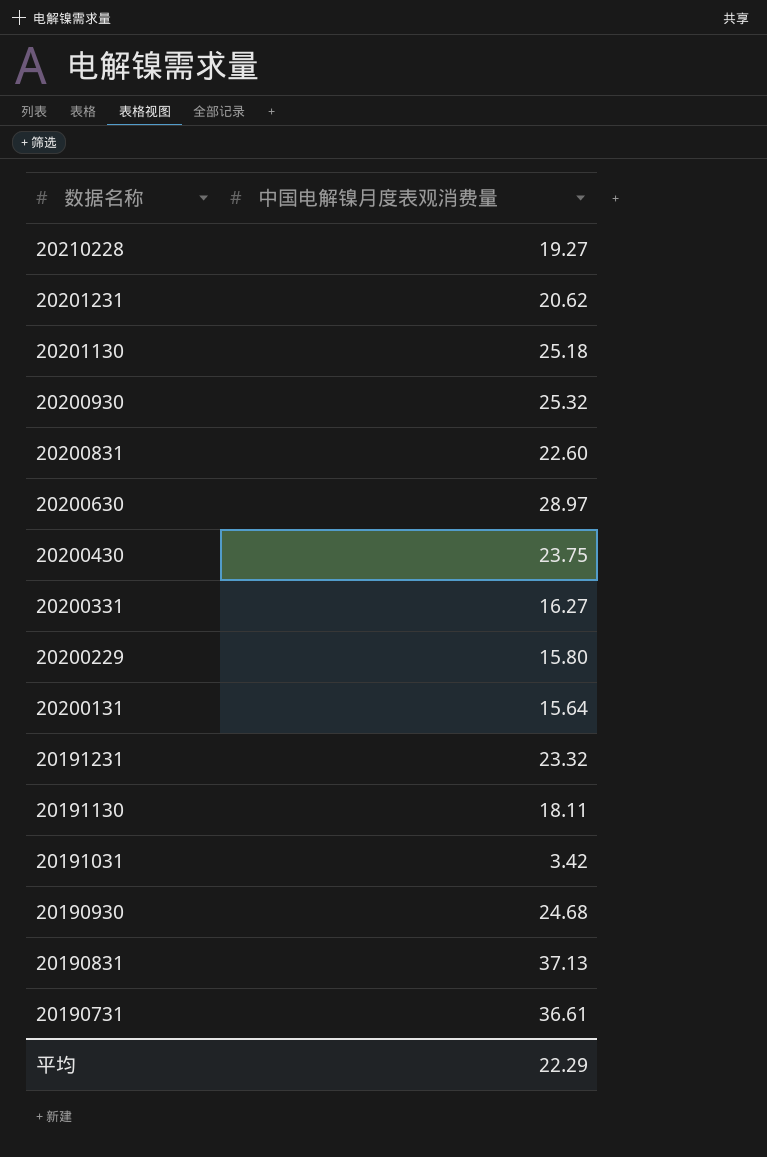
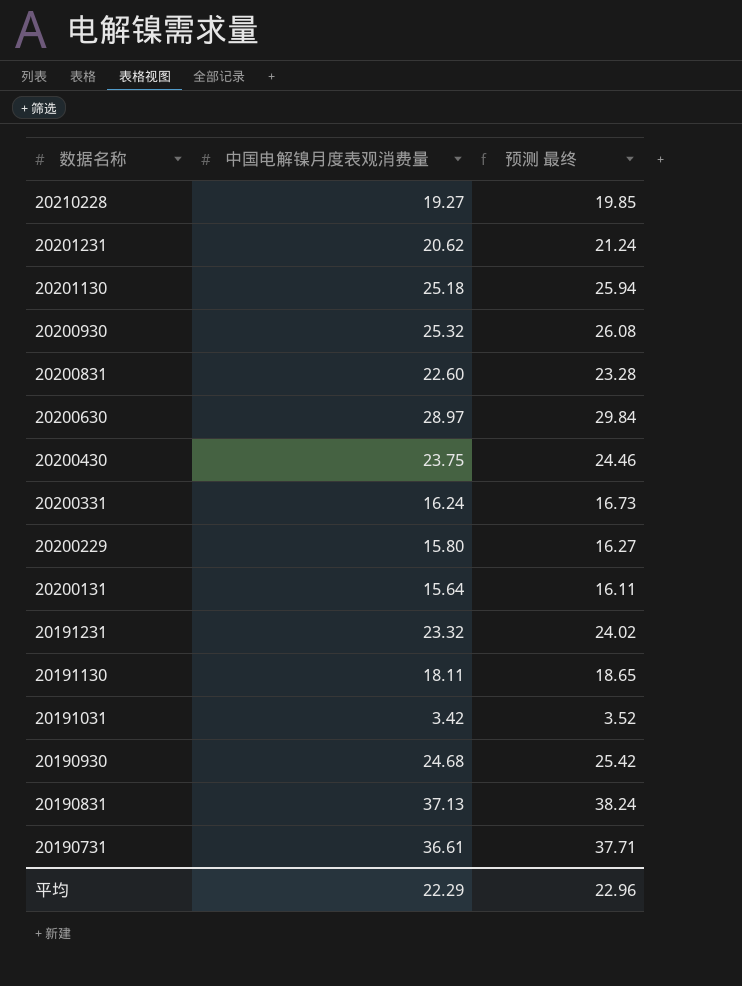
column 预测 最终 | formula: none -> [中国电解镍月度表观消费量] * 1.03
20200331 | 中国电解镍月度表观消费量: 16.27 -> 16.24

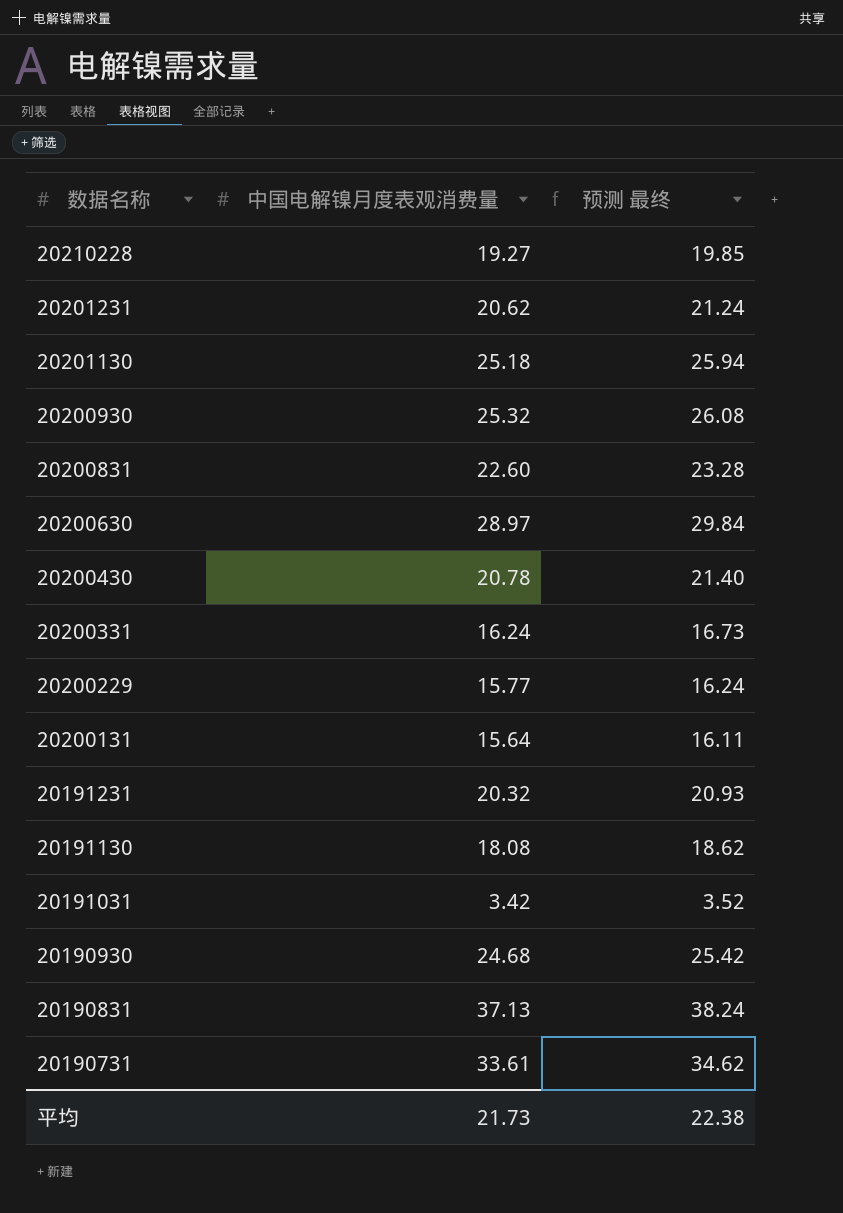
20200430 | 中国电解镍月度表观消费量: 23.75 -> 20.78
20200430 | 预测 最终: 24.46 -> 21.40
20200229 | 中国电解镍月度表观消费量: 15.80 -> 15.77
20200229 | 预测 最终: 16.27 -> 16.24
20191231 | 中国电解镍月度表观消费量: 23.32 -> 20.32
20191231 | 预测 最终: 24.02 -> 20.93
20191130 | 中国电解镍月度表观消费量: 18.11 -> 18.08
20191130 | 预测 最终: 18.65 -> 18.62
20190731 | 中国电解镍月度表观消费量: 36.61 -> 33.61
20190731 | 预测 最终: 37.71 -> 34.62
平均 | 中国电解镍月度表观消费量: 22.29 -> 21.73
平均 | 预测 最终: 22.96 -> 22.38

